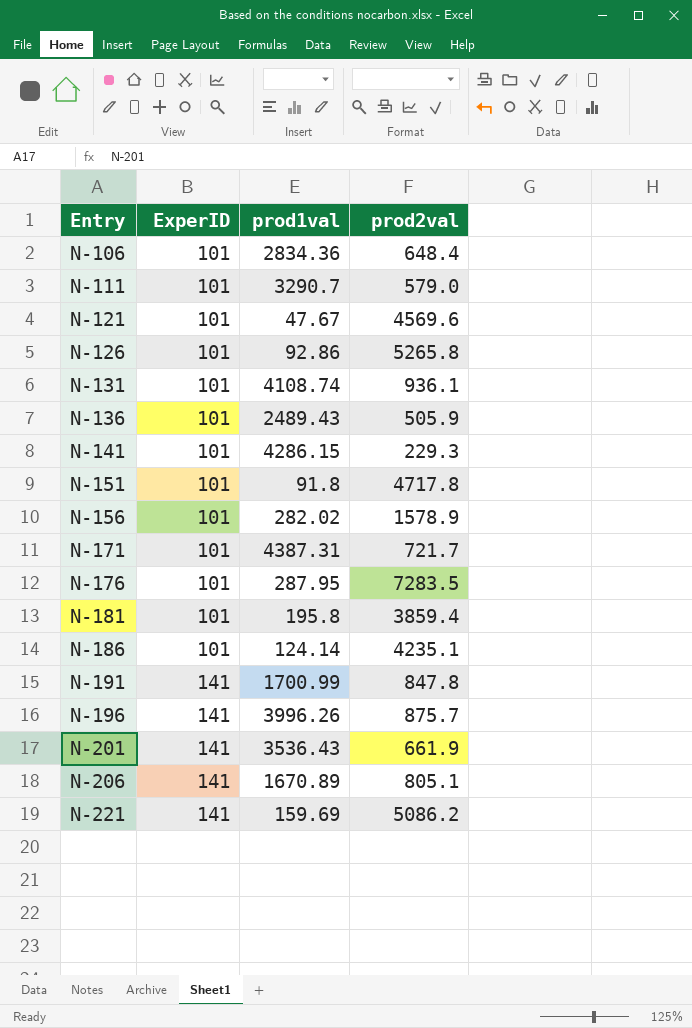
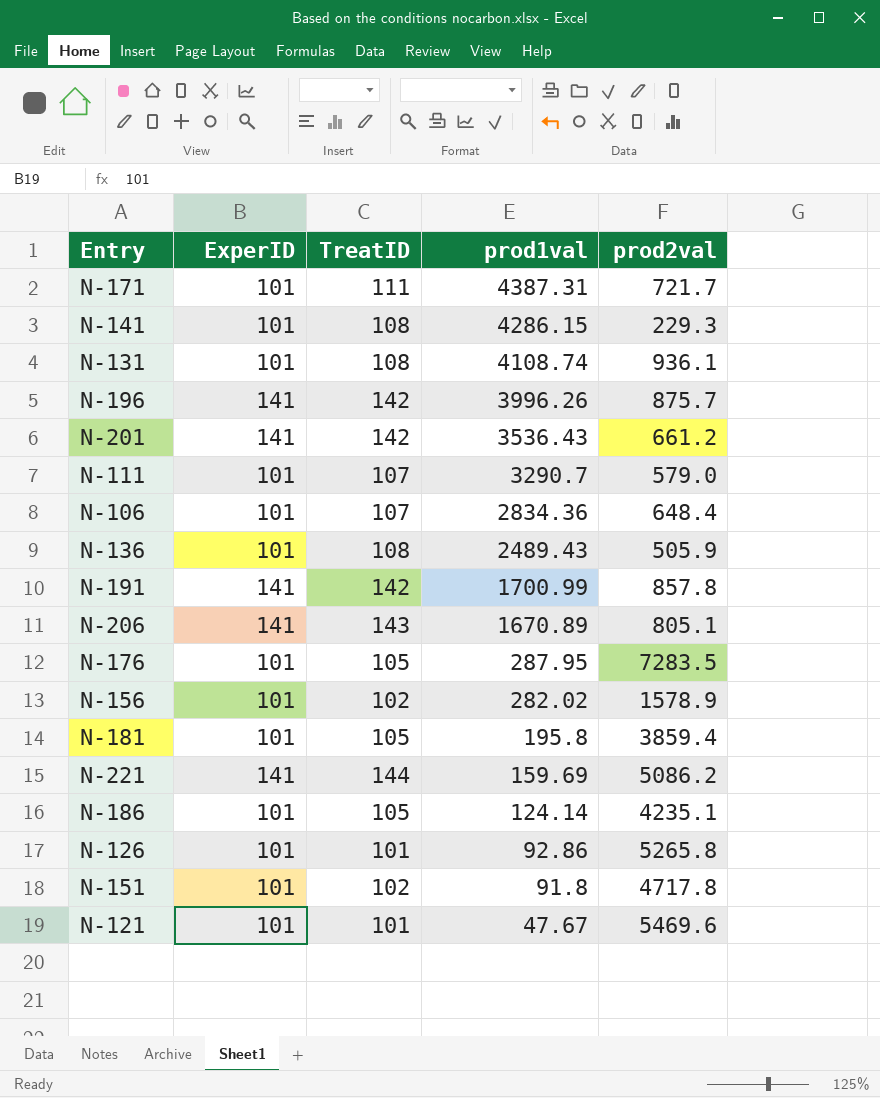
row order: Entry ascending -> prod1val descending
column TreatID | position: none -> 3
N-201 | prod2val: 661.9 -> 661.2
N-191 | prod2val: 847.8 -> 857.8
N-121 | prod2val: 4569.6 -> 5469.6

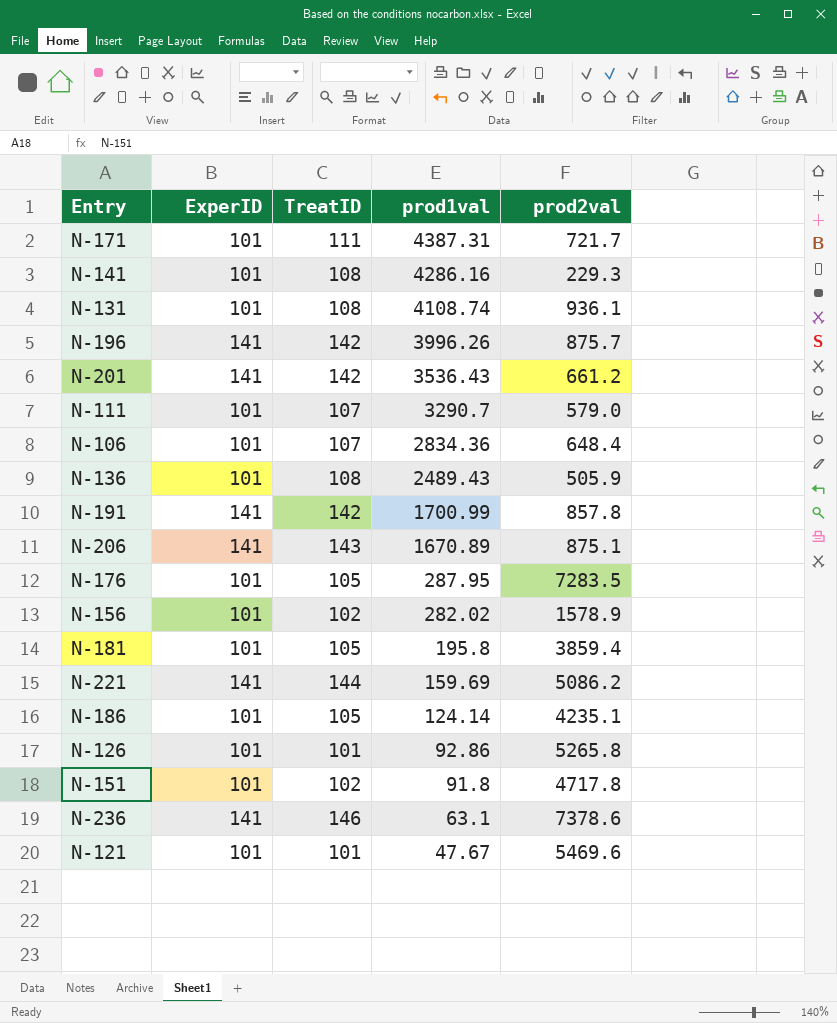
N-141 | prod1val: 4286.15 -> 4286.16
N-206 | prod2val: 805.1 -> 875.1
row N-236: none -> 141 | 146 | 63.1 | 7378.6

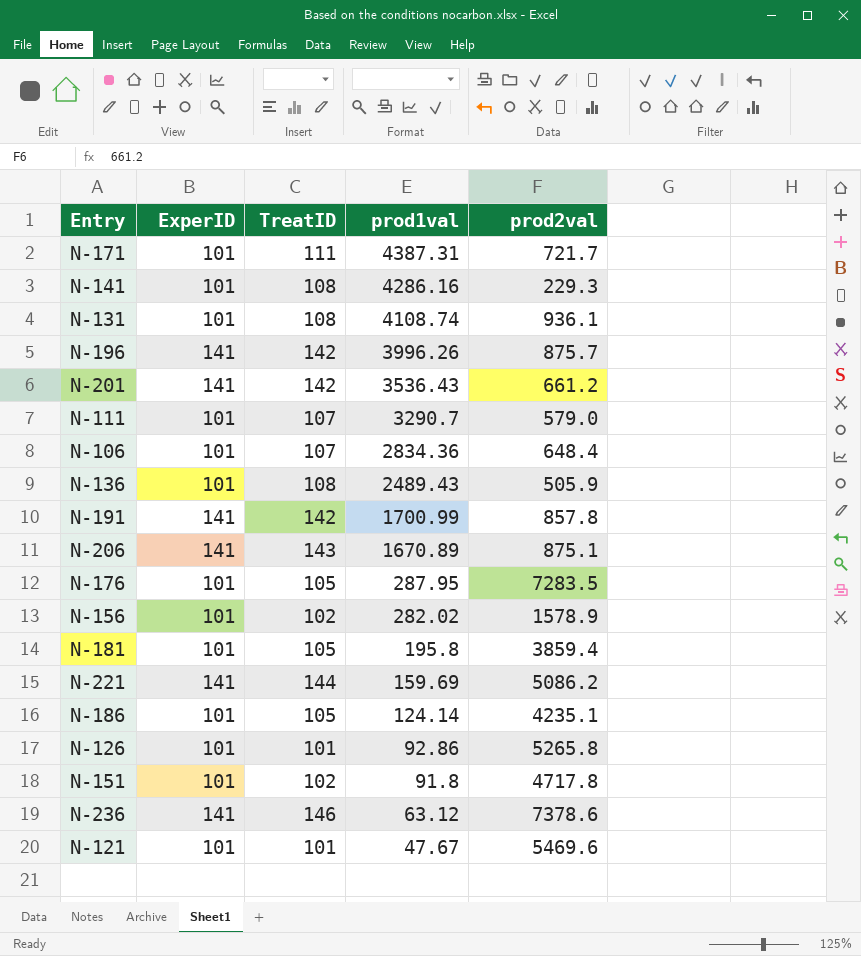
N-236 | prod1val: 63.1 -> 63.12

